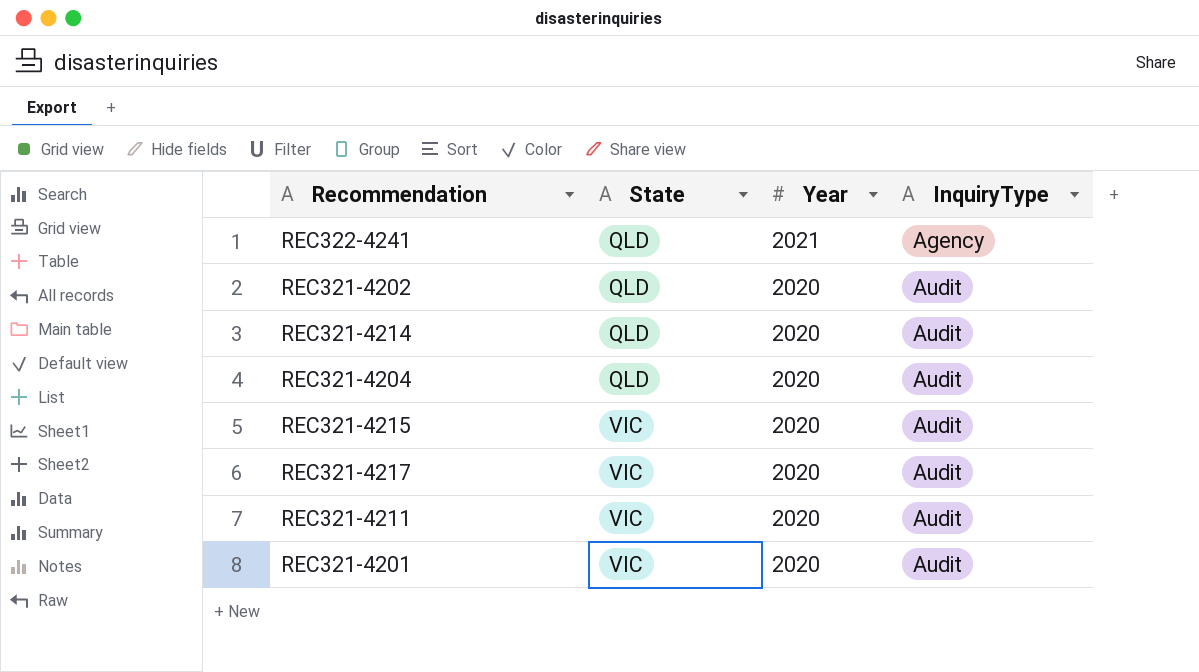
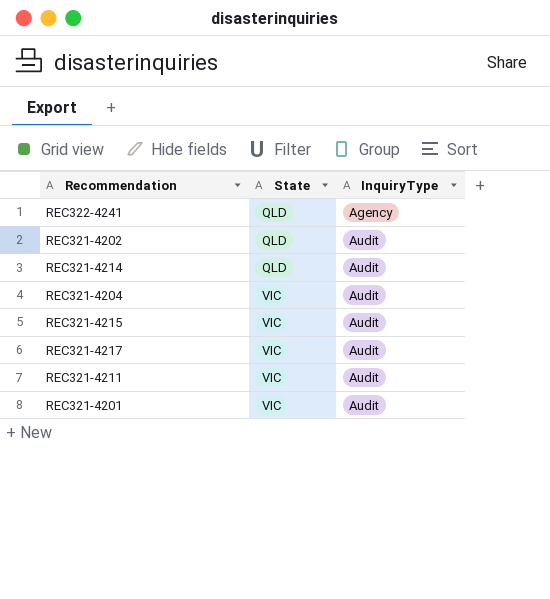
column Year | position: 3 -> none
REC321-4204 | State: QLD -> VIC

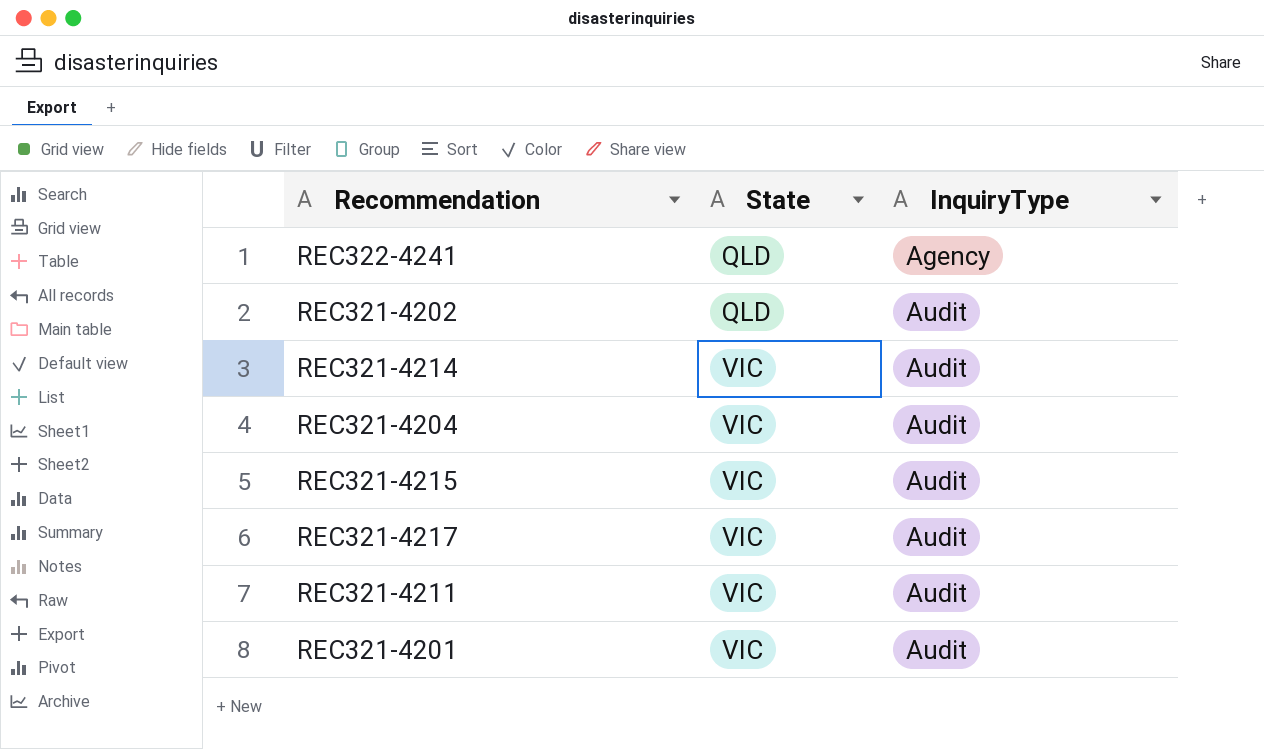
REC321-4214 | State: QLD -> VIC

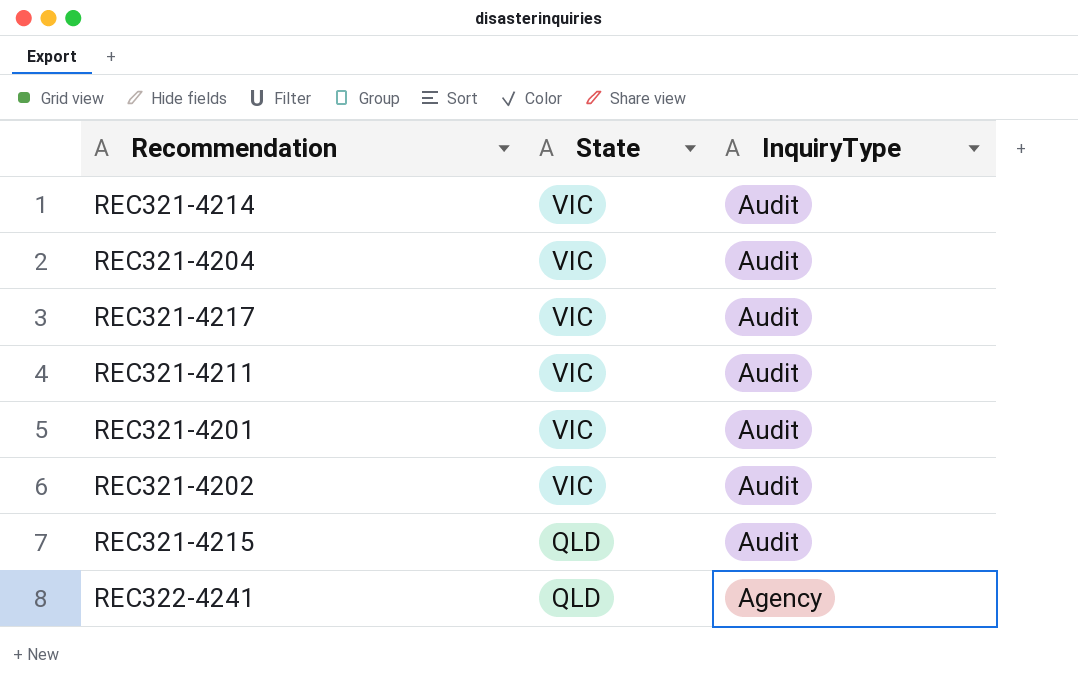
row order: State ascending -> State descending
REC321-4202 | State: QLD -> VIC
REC321-4215 | State: VIC -> QLD

